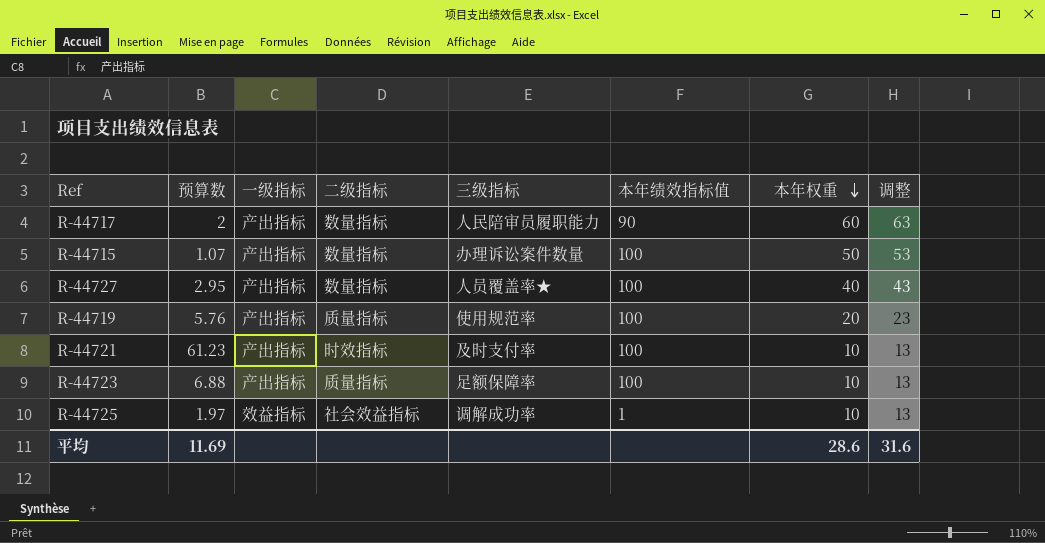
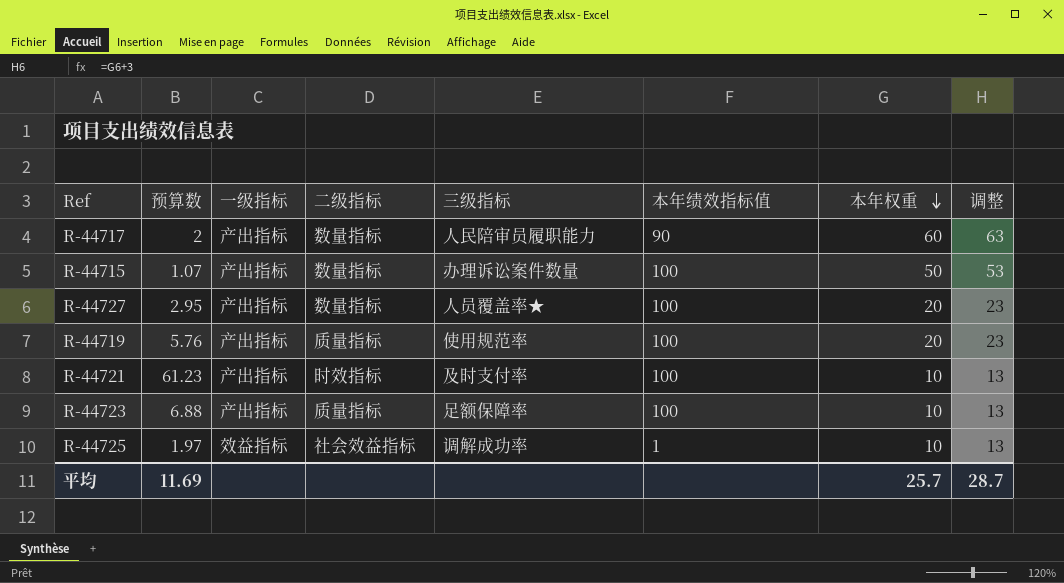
R-44727 | 本年权重: 40 -> 20
R-44727 | 调整: 43 -> 23
平均 | 本年权重: 28.6 -> 25.7
平均 | 调整: 31.6 -> 28.7

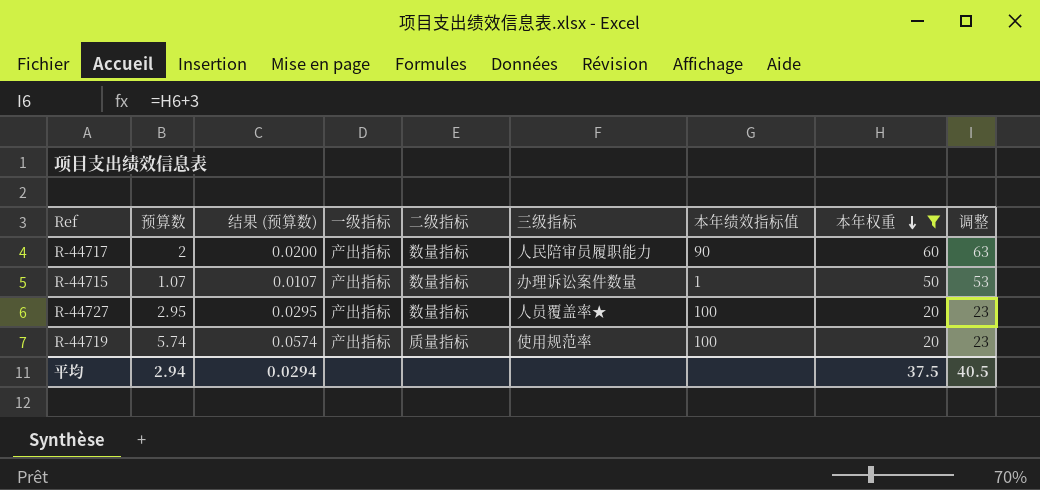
filter: none -> 本年权重 != 10
column 结果 (预算数) | formula: none -> [预算数] * 0.01
R-44715 | 本年绩效指标值: 100 -> 1
R-44719 | 预算数: 5.76 -> 5.74
平均 | 预算数: 11.69 -> 2.94
平均 | 本年权重: 25.7 -> 37.5
平均 | 调整: 28.7 -> 40.5

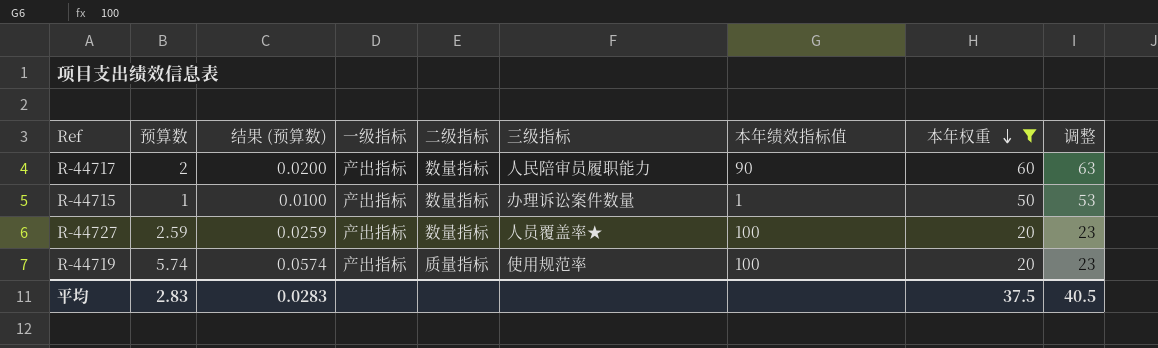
R-44715 | 预算数: 1.07 -> 1
R-44715 | 结果 (预算数): 0.0107 -> 0.0100
R-44727 | 预算数: 2.95 -> 2.59
R-44727 | 结果 (预算数): 0.0295 -> 0.0259
平均 | 预算数: 2.94 -> 2.83
平均 | 结果 (预算数): 0.0294 -> 0.0283

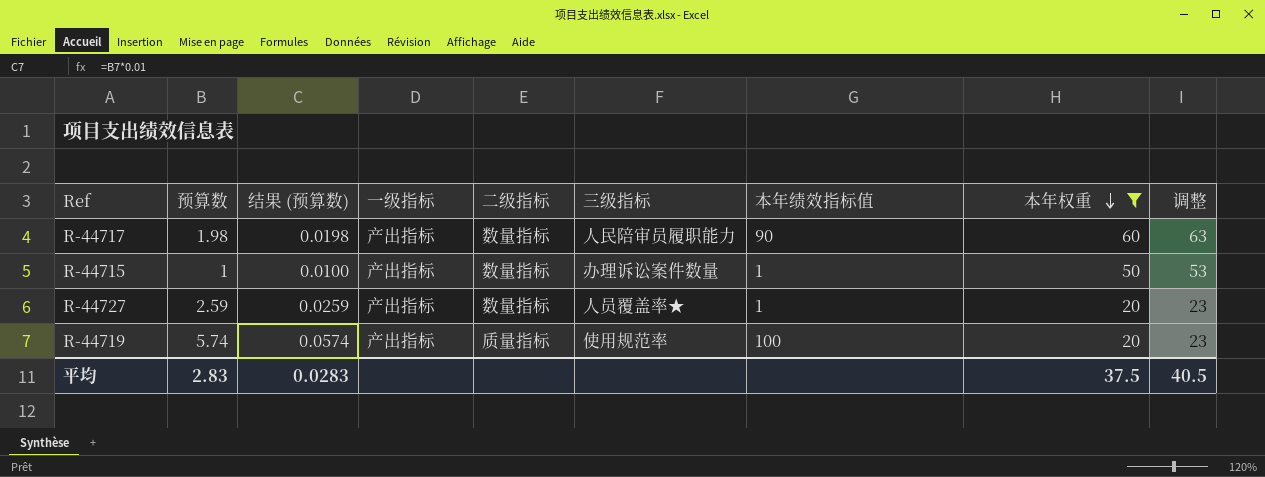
R-44717 | 预算数: 2 -> 1.98
R-44717 | 结果 (预算数): 0.0200 -> 0.0198
R-44727 | 本年绩效指标值: 100 -> 1

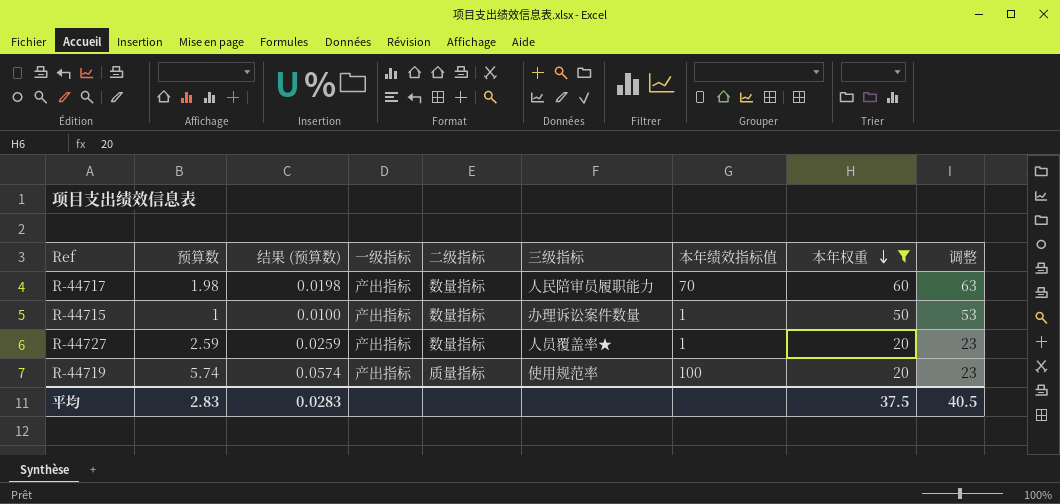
R-44717 | 本年绩效指标值: 90 -> 70

